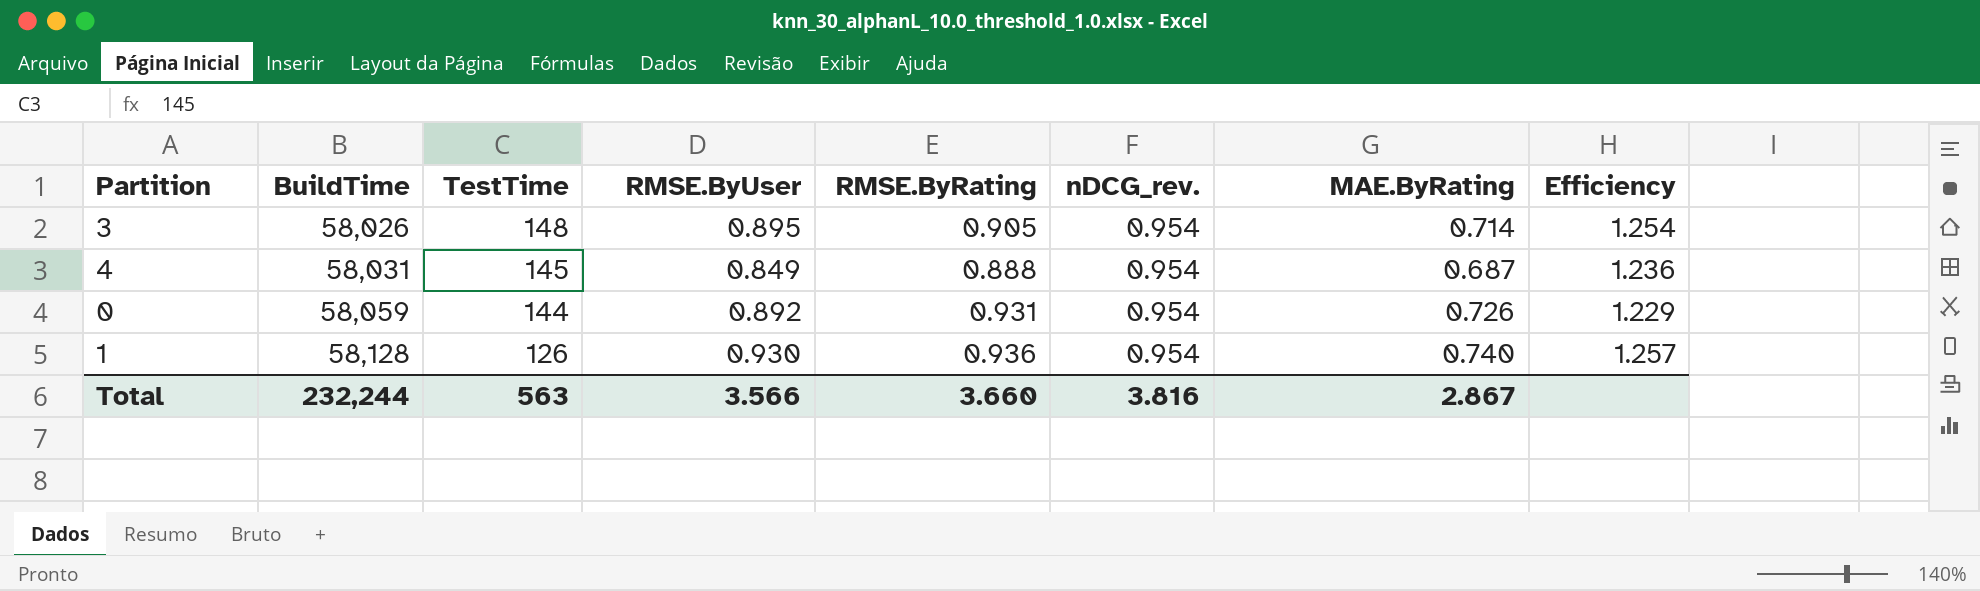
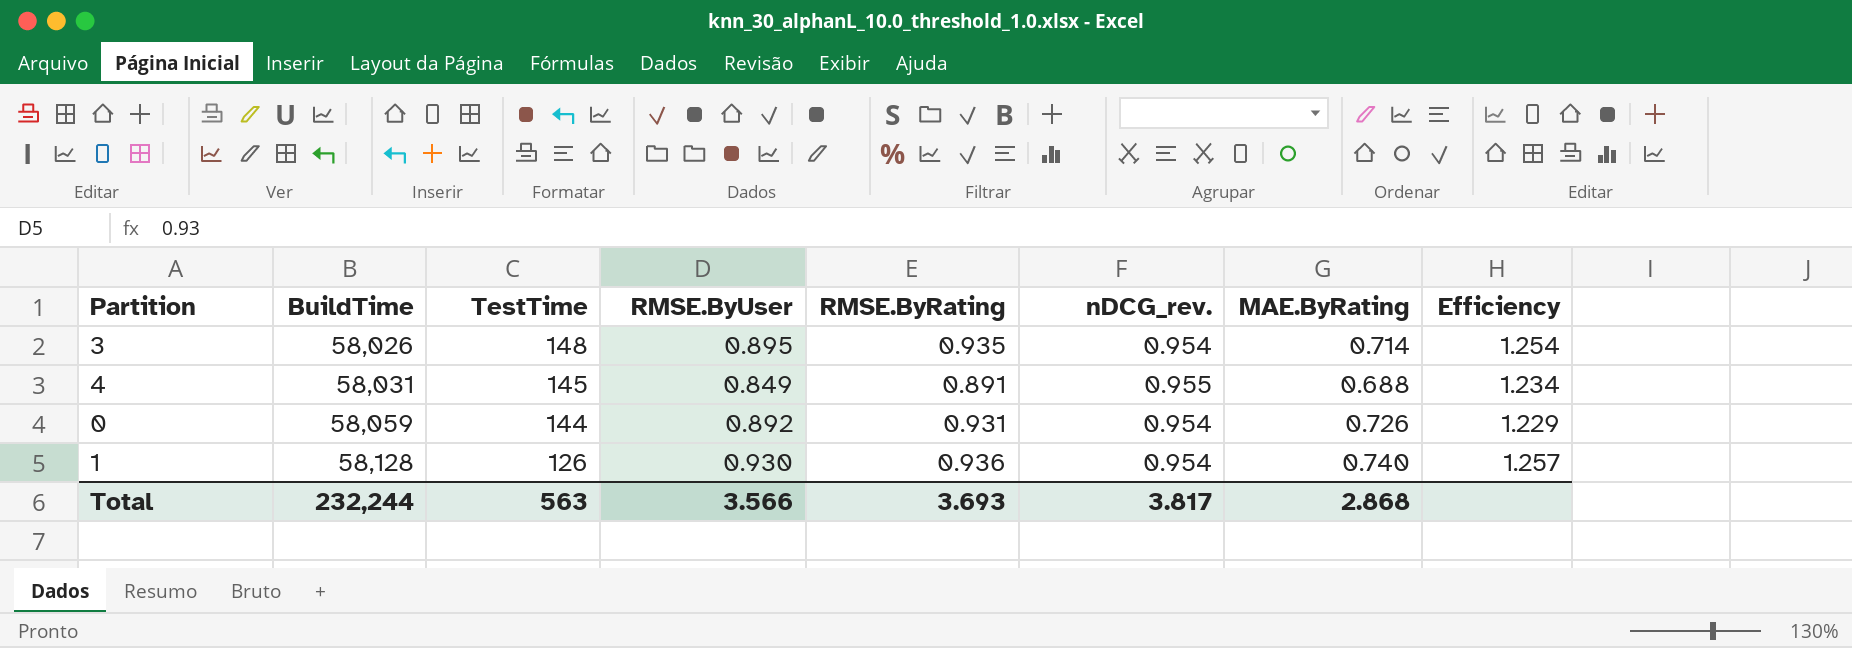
3 | RMSE.ByRating: 0.905 -> 0.935
4 | RMSE.ByRating: 0.888 -> 0.891
4 | nDCG_rev.: 0.954 -> 0.955
4 | MAE.ByRating: 0.687 -> 0.688
4 | Efficiency: 1.236 -> 1.234
Total | RMSE.ByRating: 3.660 -> 3.693
Total | nDCG_rev.: 3.816 -> 3.817
Total | MAE.ByRating: 2.867 -> 2.868

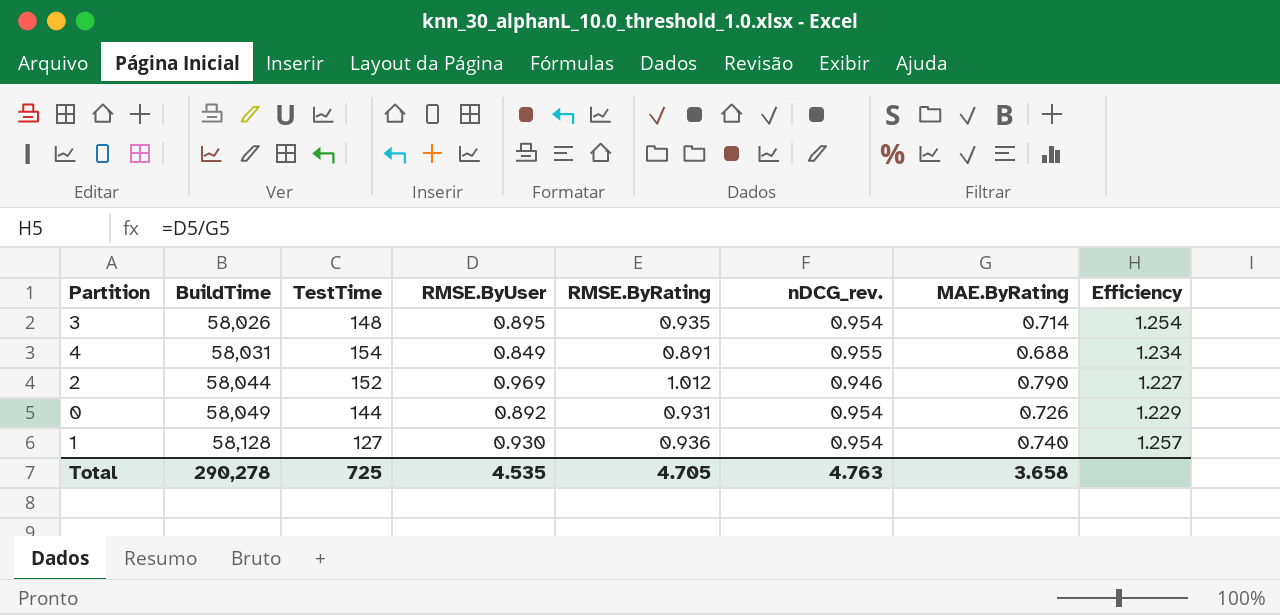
4 | TestTime: 145 -> 154
row 2: none -> 58,044 | 152 | 0.969 | 1.012 | 0.946 | 0.790 | 1.227
0 | BuildTime: 58,059 -> 58,049
1 | TestTime: 126 -> 127
Total | BuildTime: 232,244 -> 290,278
Total | TestTime: 563 -> 725
Total | RMSE.ByUser: 3.566 -> 4.535
Total | RMSE.ByRating: 3.693 -> 4.705
Total | nDCG_rev.: 3.817 -> 4.763
Total | MAE.ByRating: 2.868 -> 3.658

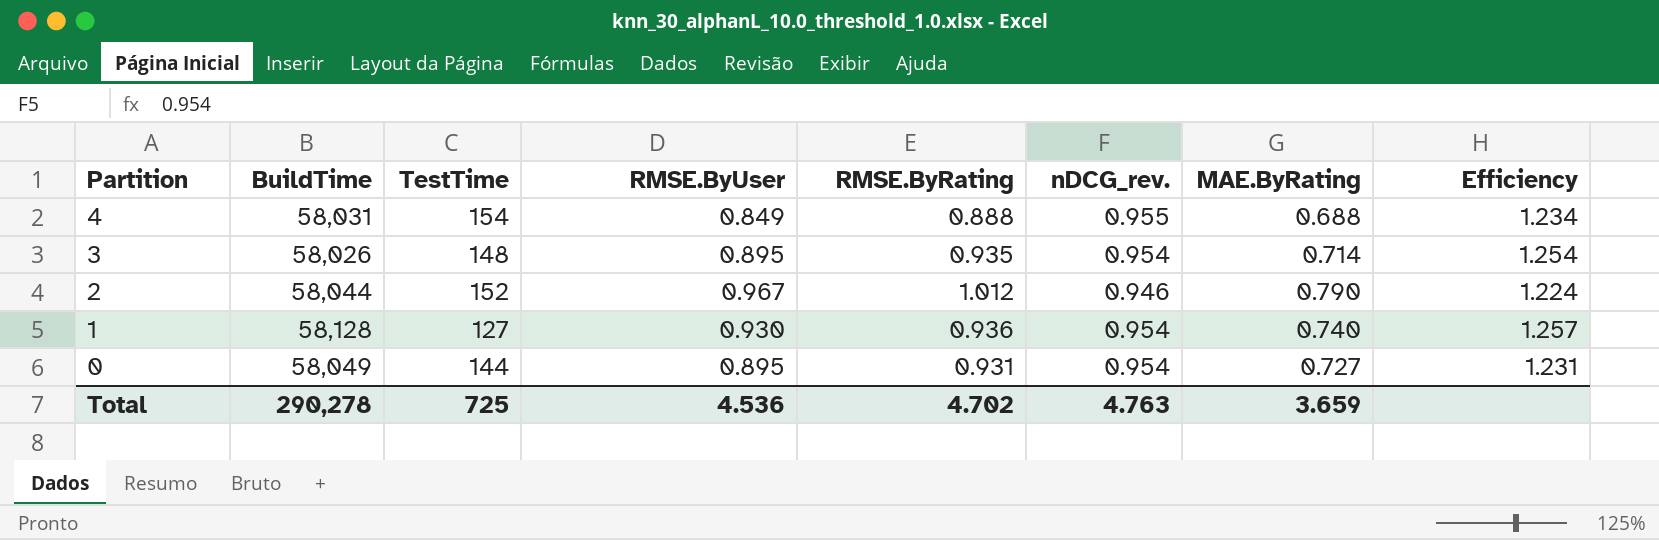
row order: BuildTime ascending -> Partition descending
4 | RMSE.ByRating: 0.891 -> 0.888
2 | RMSE.ByUser: 0.969 -> 0.967
2 | Efficiency: 1.227 -> 1.224
0 | RMSE.ByUser: 0.892 -> 0.895
0 | MAE.ByRating: 0.726 -> 0.727
0 | Efficiency: 1.229 -> 1.231
Total | RMSE.ByUser: 4.535 -> 4.536
Total | RMSE.ByRating: 4.705 -> 4.702
Total | MAE.ByRating: 3.658 -> 3.659

